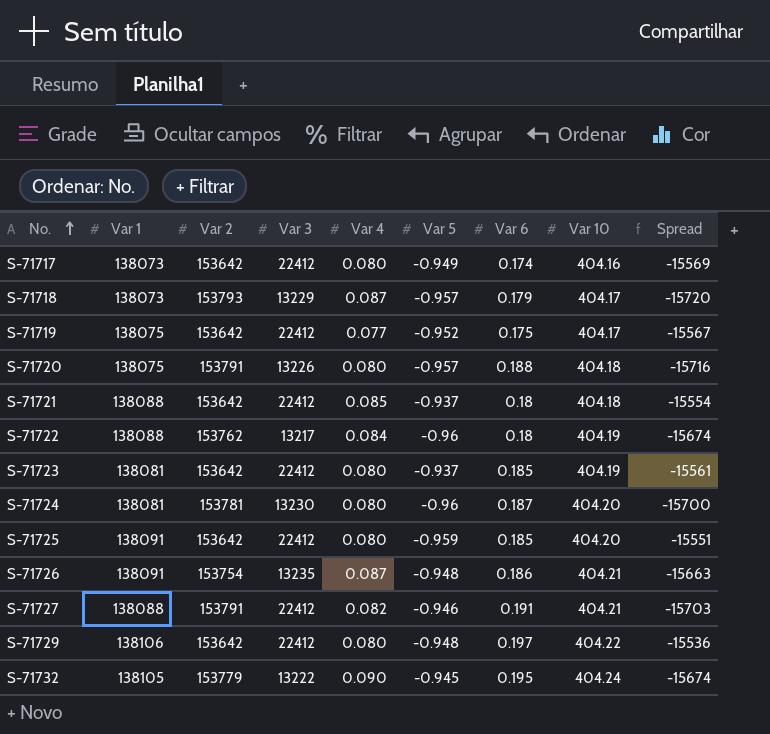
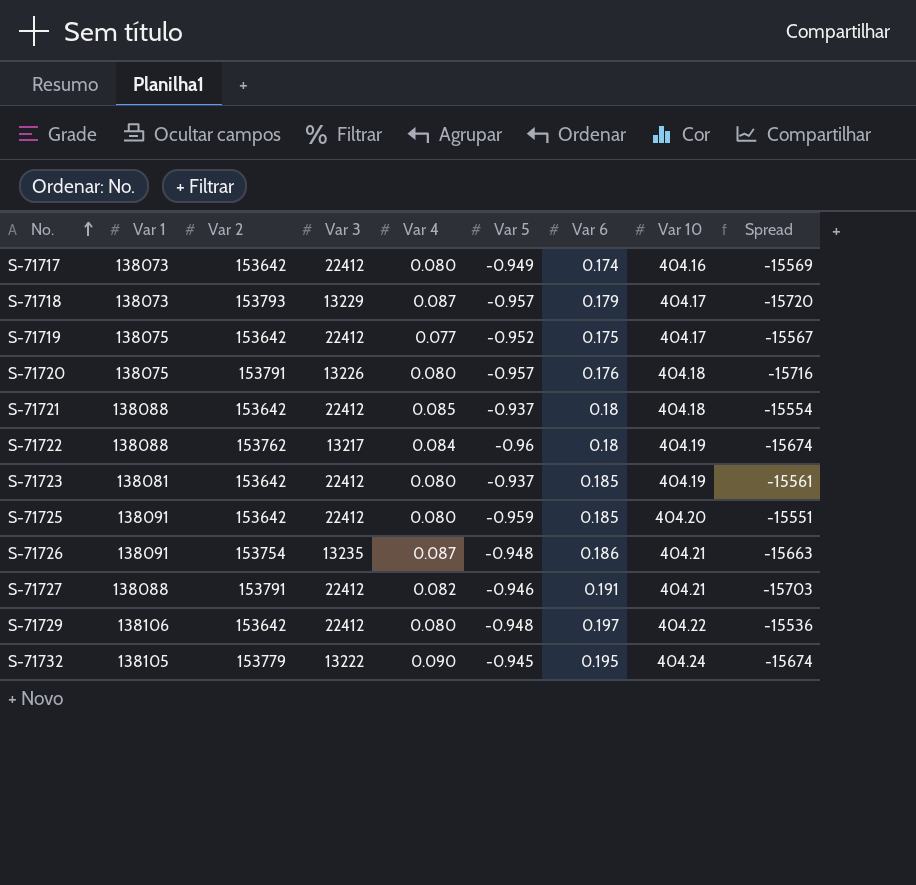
row S-71724: 138081 | 153781 | 13230 | 0.080 | -0.96 | 0.187 | 404.20 | -15700 -> none
S-71720 | Var 6: 0.188 -> 0.176

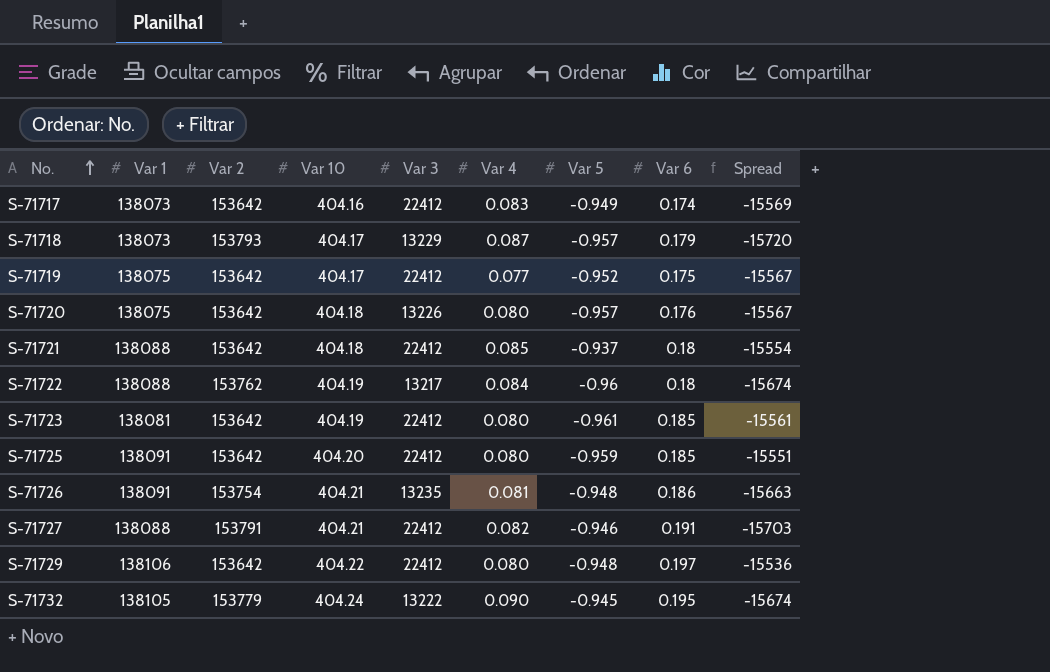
column Var 10 | position: 8 -> 4
S-71717 | Var 4: 0.080 -> 0.083
S-71720 | Var 2: 153791 -> 153642
S-71720 | Spread: -15716 -> -15567
S-71723 | Var 5: -0.937 -> -0.961
S-71726 | Var 4: 0.087 -> 0.081

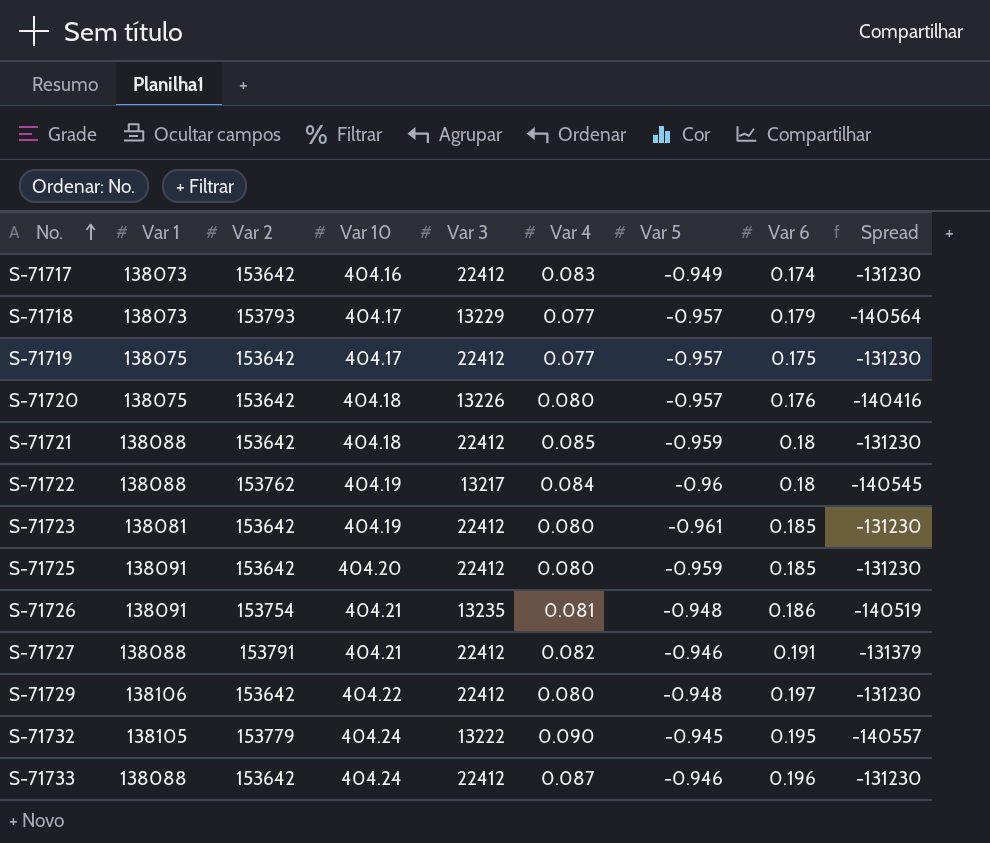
column Spread | formula: [Var 1] - [Var 2] -> [Var 3] - [Var 2]
S-71718 | Var 4: 0.087 -> 0.077
S-71719 | Var 5: -0.952 -> -0.957
S-71721 | Var 5: -0.937 -> -0.959
row S-71733: none -> 138088 | 153642 | 404.24 | 22412 | 0.087 | -0.946 | 0.196 | -131230

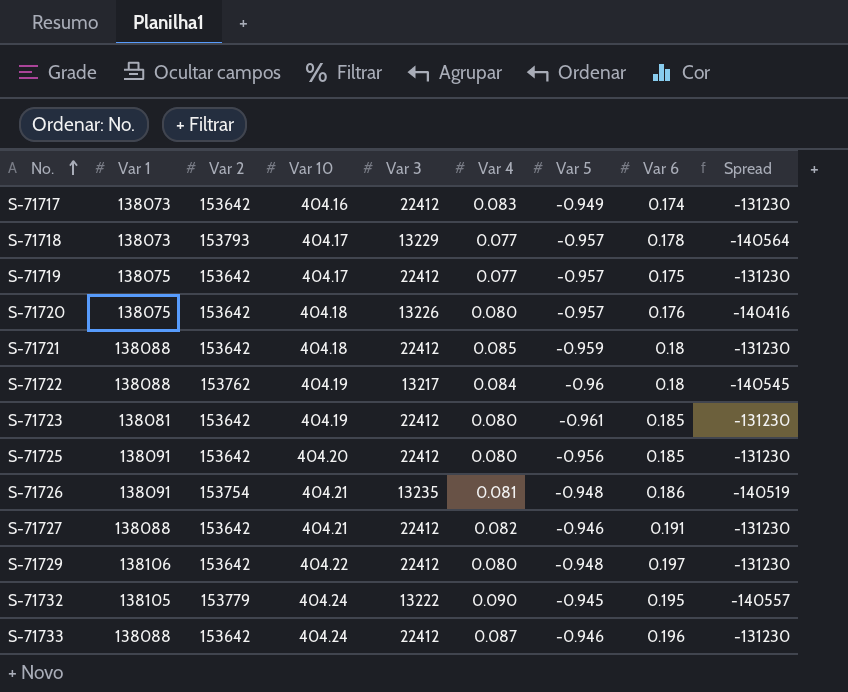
S-71718 | Var 6: 0.179 -> 0.178
S-71725 | Var 5: -0.959 -> -0.956
S-71727 | Var 2: 153791 -> 153642
S-71727 | Spread: -131379 -> -131230

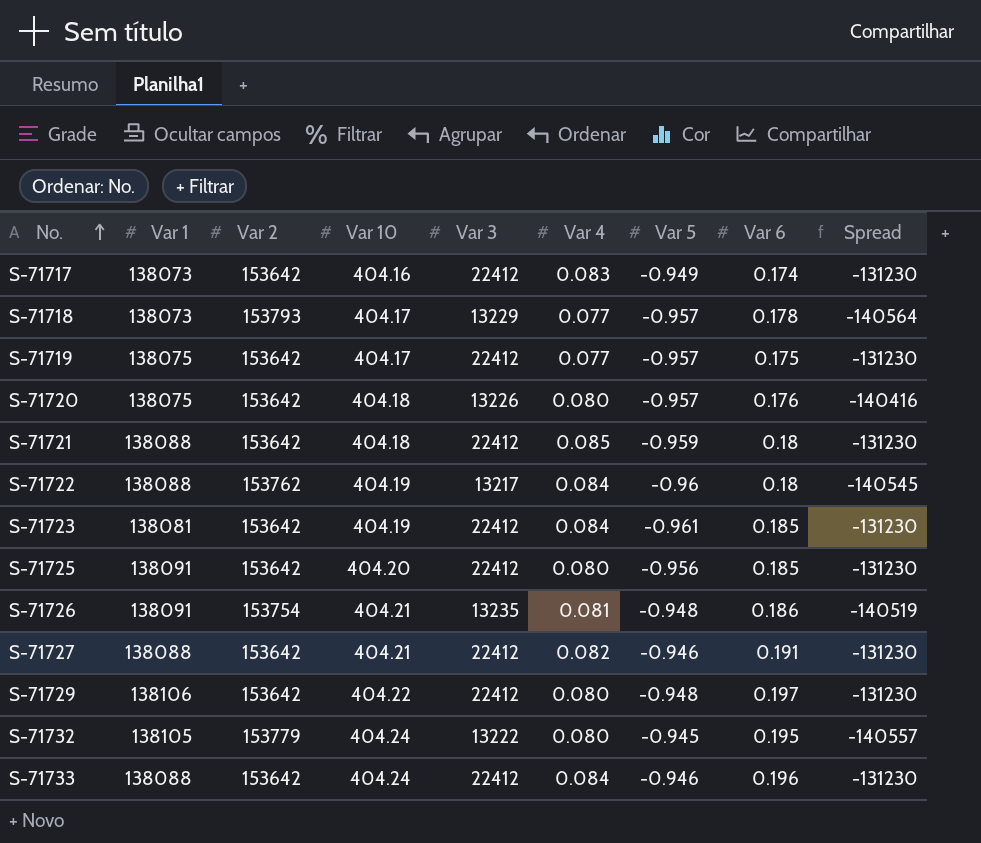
S-71723 | Var 4: 0.080 -> 0.084
S-71732 | Var 4: 0.090 -> 0.080
S-71733 | Var 4: 0.087 -> 0.084

